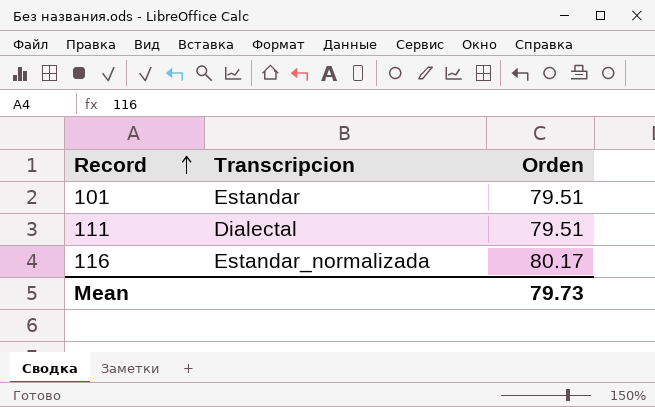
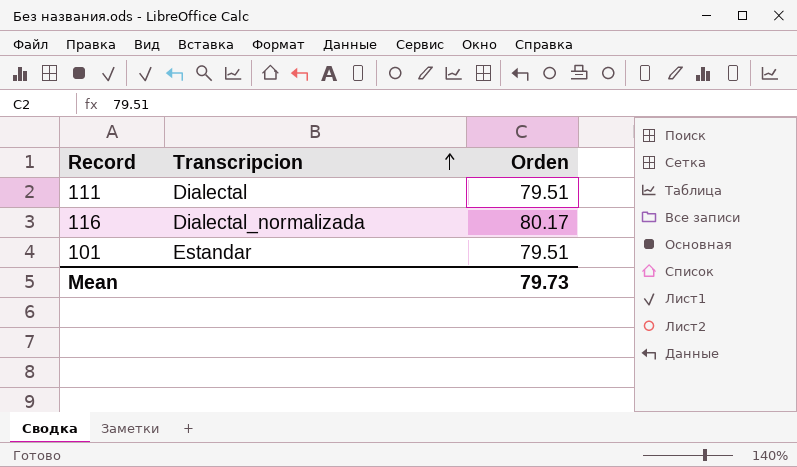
row order: Record ascending -> Transcripcion ascending
116 | Transcripcion: Estandar_normalizada -> Dialectal_normalizada

